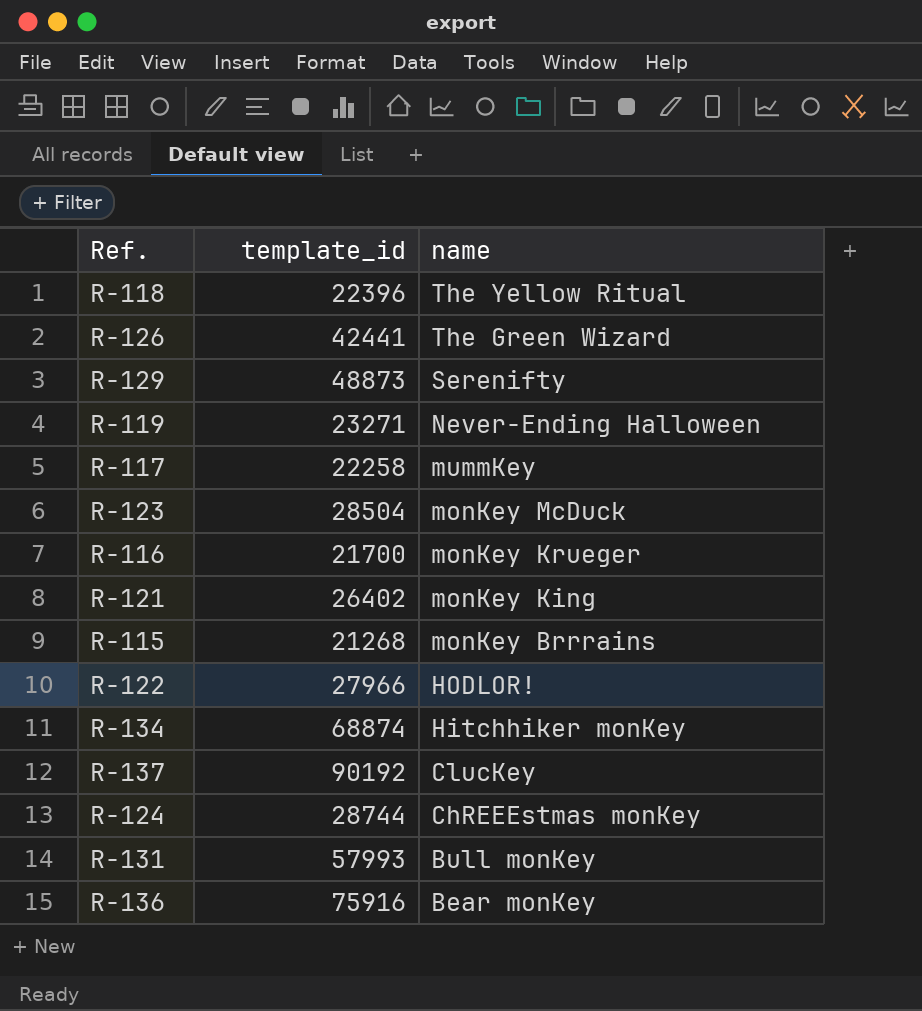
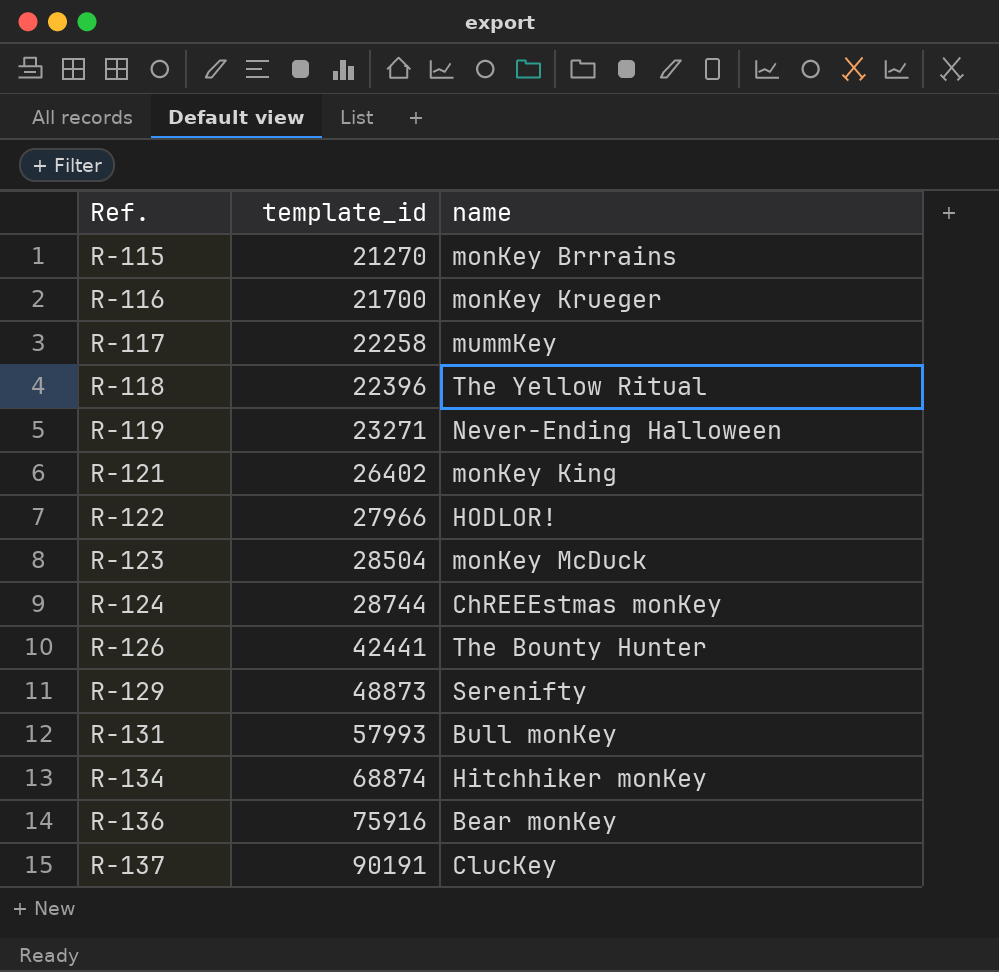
row order: name descending -> Ref. ascending
R-115 | template_id: 21268 -> 21270
R-126 | name: The Green Wizard -> The Bounty Hunter
R-137 | template_id: 90192 -> 90191

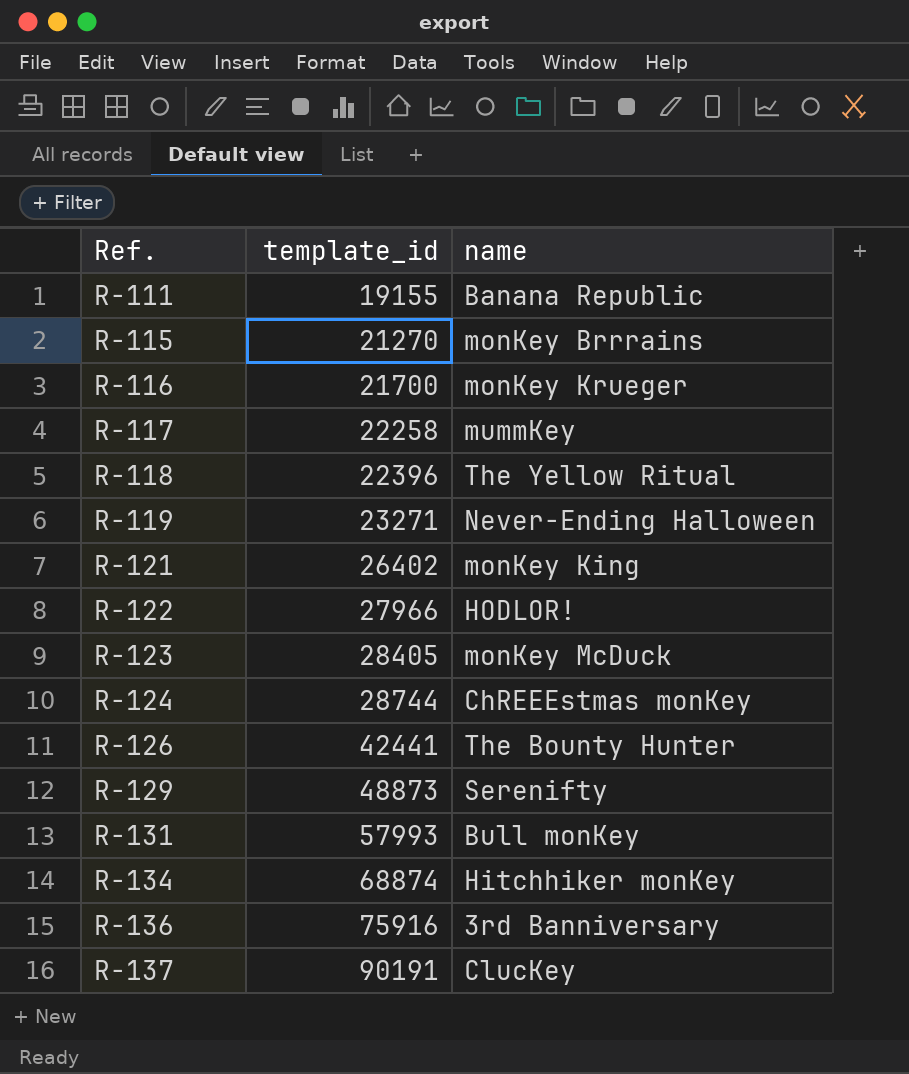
row R-111: none -> 19155 | Banana Republic
R-123 | template_id: 28504 -> 28405
R-136 | name: Bear monKey -> 3rd Banniversary

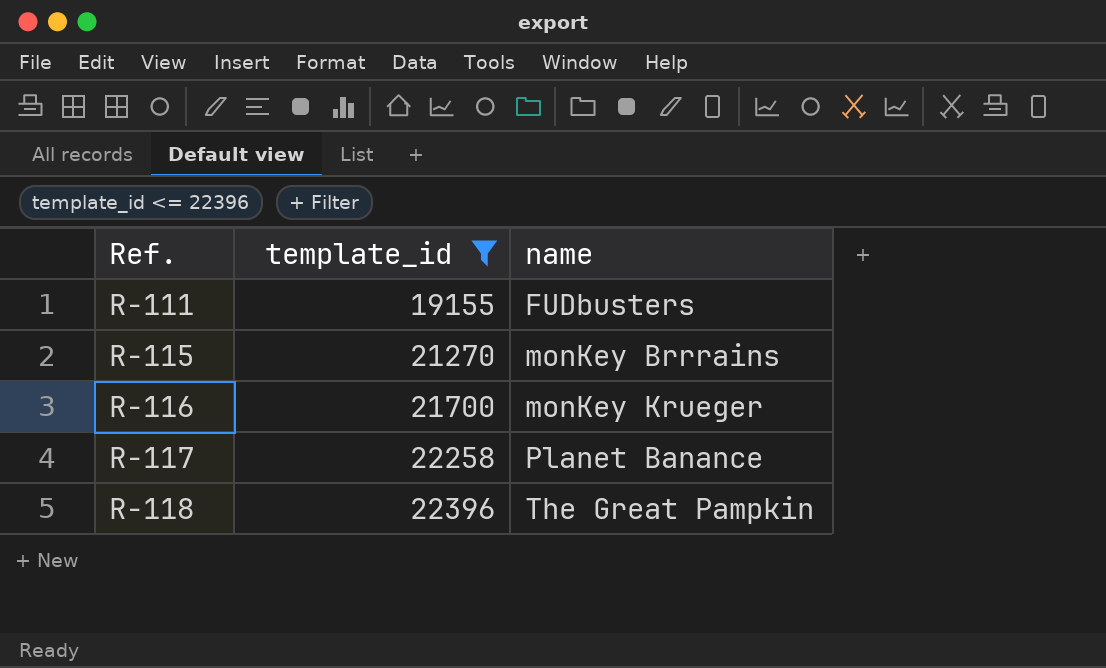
filter: none -> template_id <= 22396
R-111 | name: Banana Republic -> FUDbusters
R-117 | name: mummKey -> Planet Banance
R-118 | name: The Yellow Ritual -> The Great Pampkin

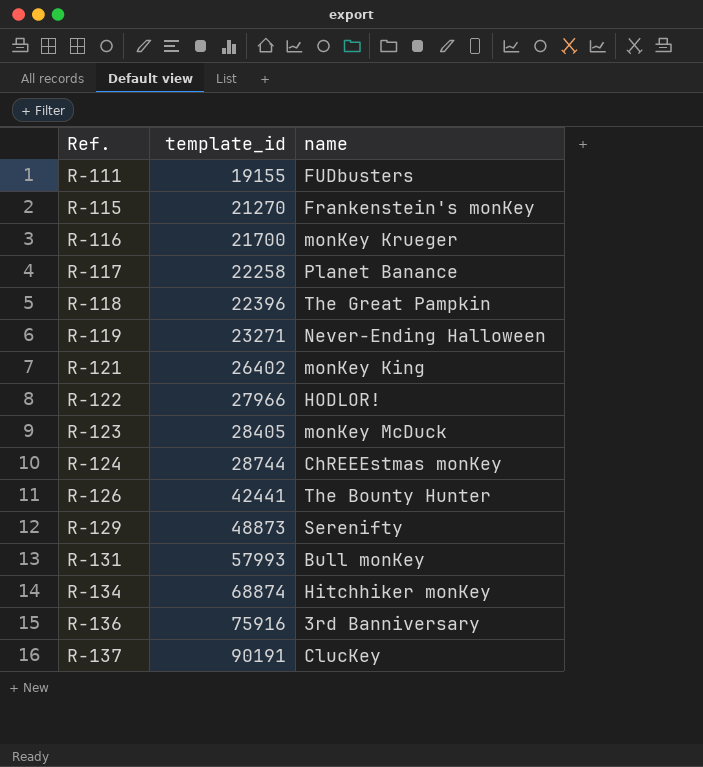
filter: template_id <= 22396 -> none
R-115 | name: monKey Brrrains -> Frankenstein's monKey

